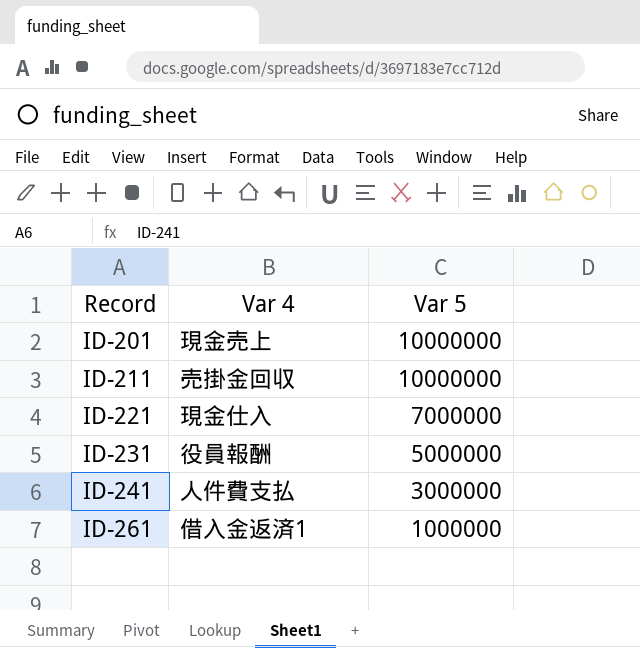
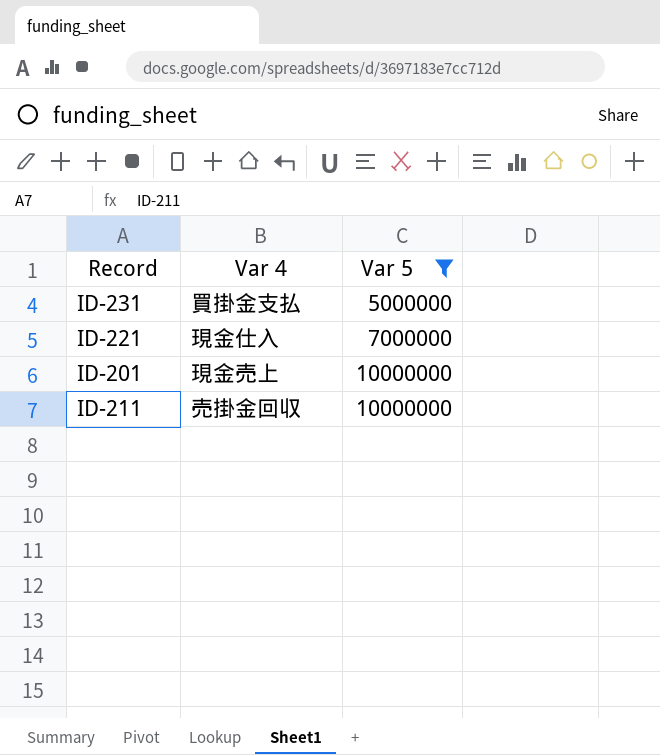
filter: none -> Var 5 >= 5000000
row order: Record ascending -> Var 5 ascending
ID-231 | Var 4: 役員報酬 -> 買掛金支払

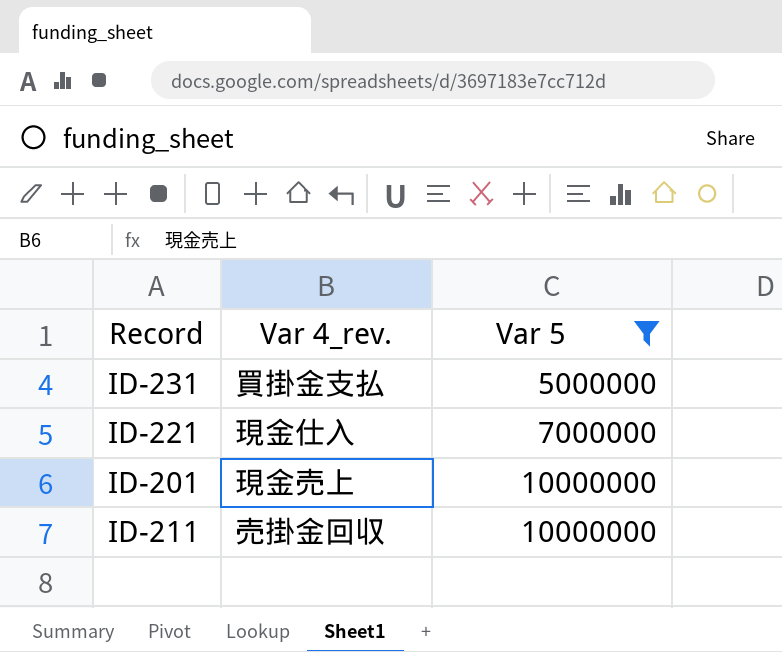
column name: Var 4 -> Var 4_rev.

